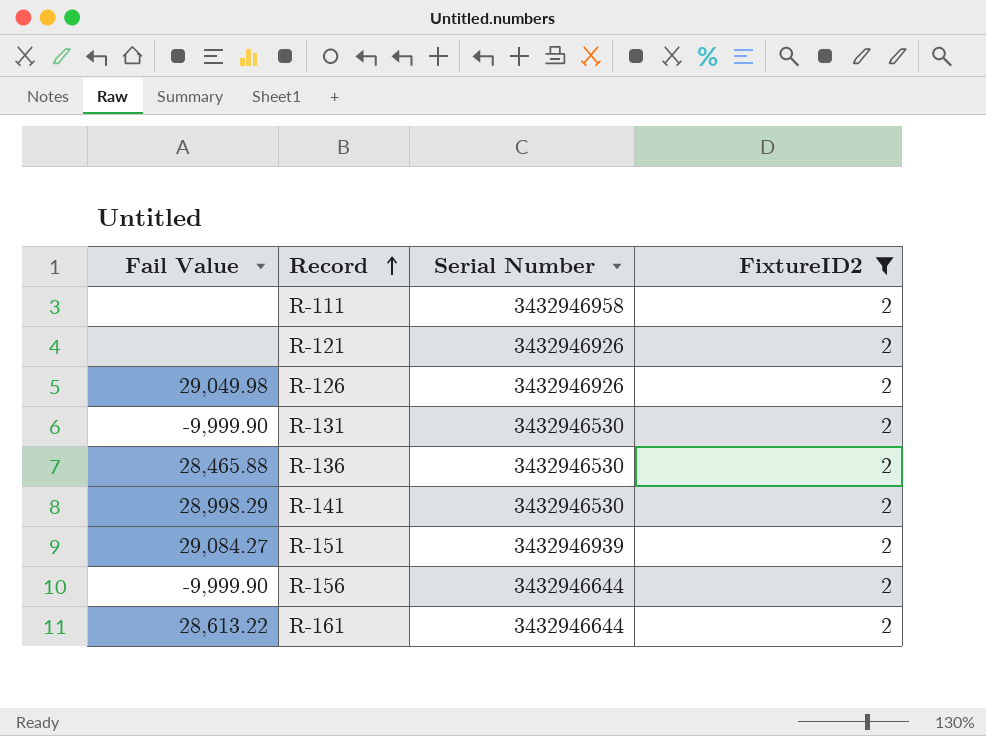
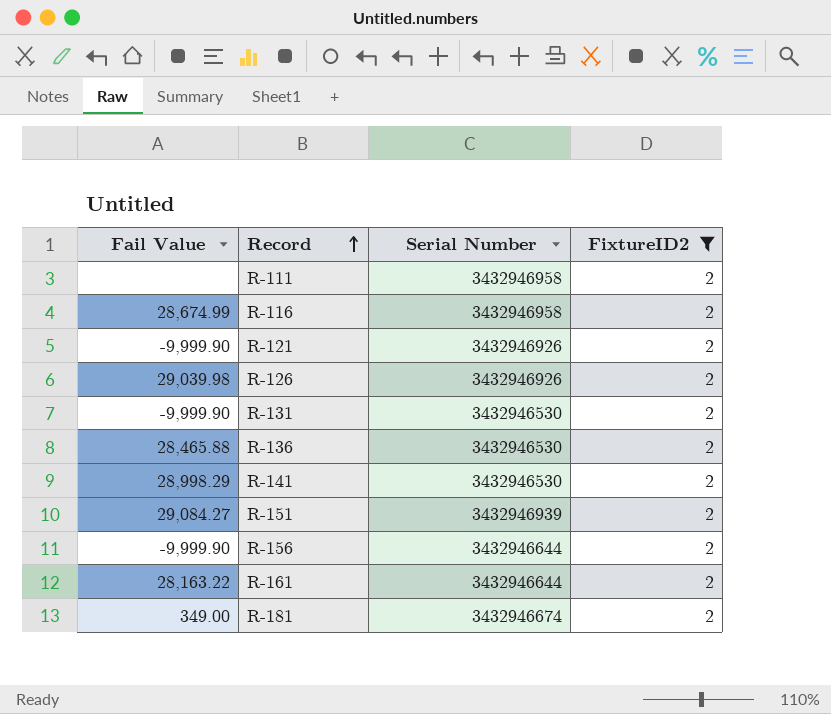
row R-116: none -> 28,674.99 | 3432946958 | 2
R-121 | Fail Value: none -> -9,999.90
R-126 | Fail Value: 29,049.98 -> 29,039.98
R-161 | Fail Value: 28,613.22 -> 28,163.22
row R-181: none -> 349.00 | 3432946674 | 2

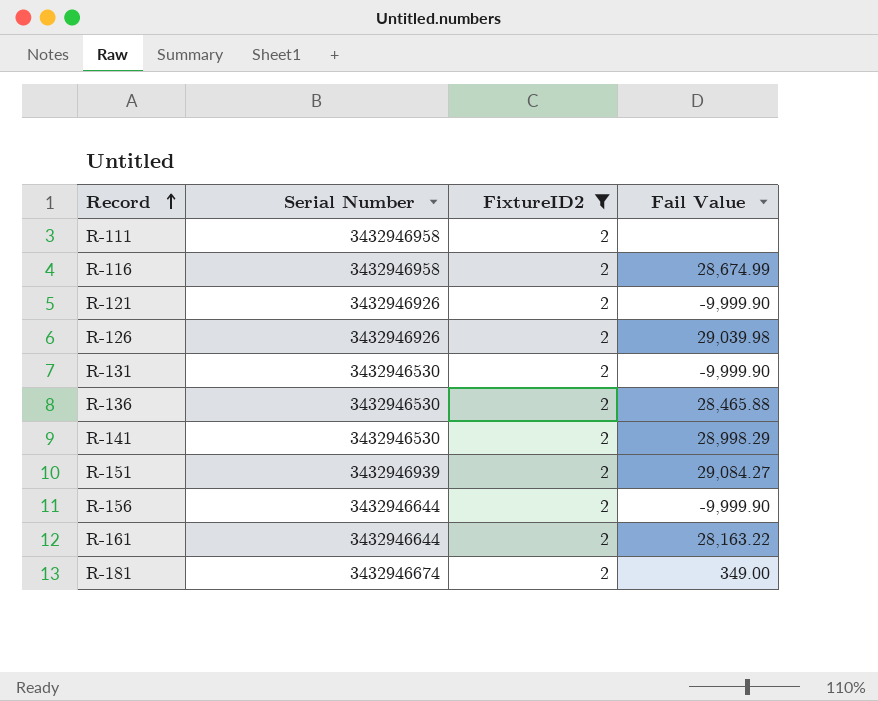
column Fail Value | position: 1 -> 4

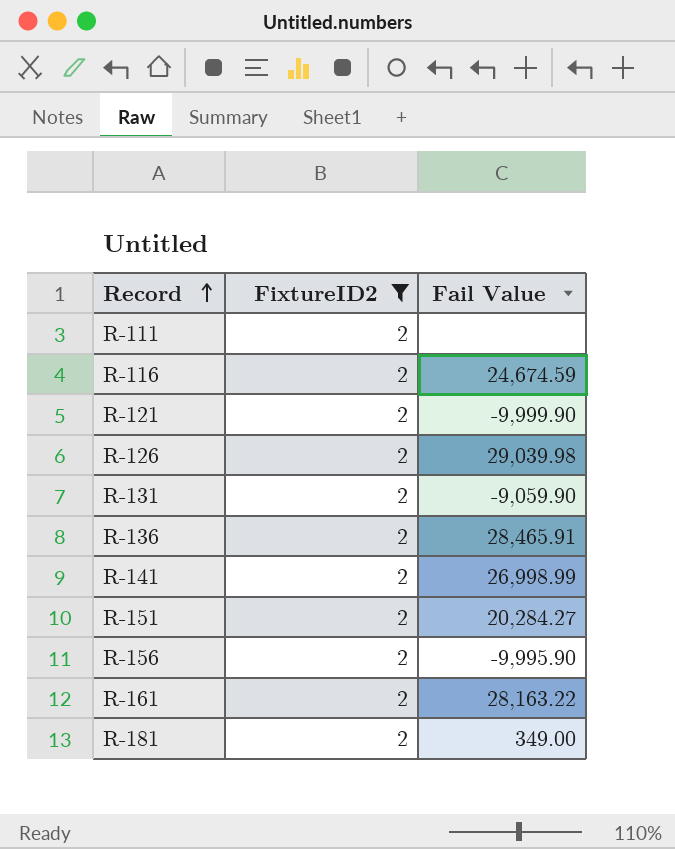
column Serial Number | position: 2 -> none
R-116 | Fail Value: 28,674.99 -> 24,674.59
R-131 | Fail Value: -9,999.90 -> -9,059.90
R-136 | Fail Value: 28,465.88 -> 28,465.91
R-141 | Fail Value: 28,998.29 -> 26,998.99
R-151 | Fail Value: 29,084.27 -> 20,284.27
R-156 | Fail Value: -9,999.90 -> -9,995.90

